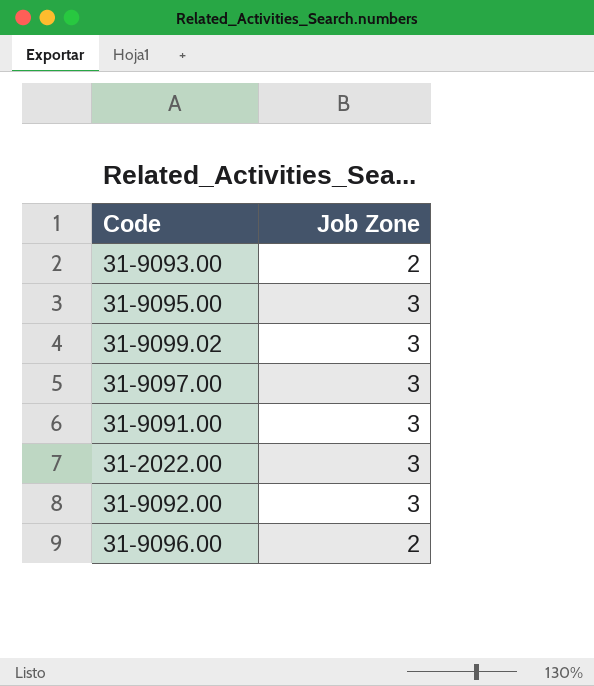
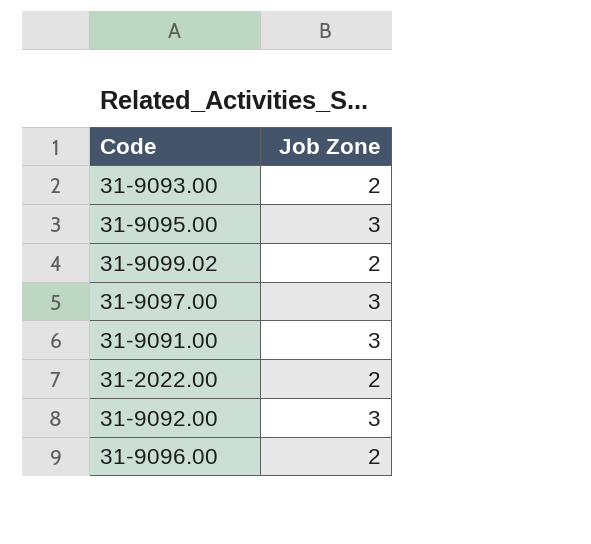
31-9099.02 | Job Zone: 3 -> 2
31-2022.00 | Job Zone: 3 -> 2

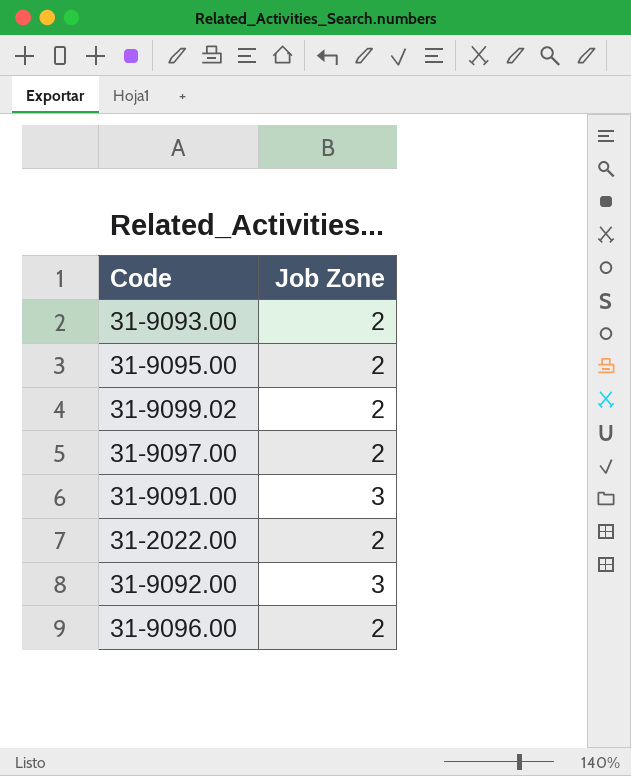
31-9095.00 | Job Zone: 3 -> 2
31-9097.00 | Job Zone: 3 -> 2

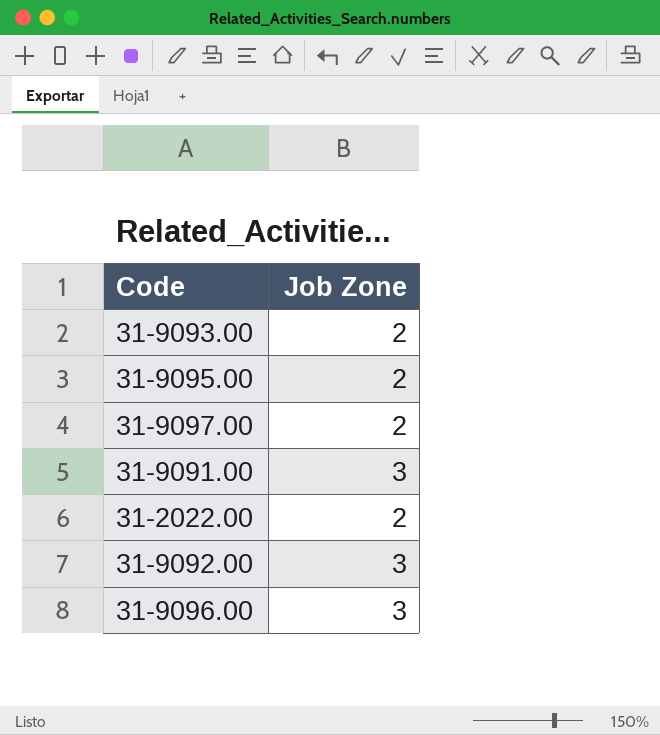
row 31-9099.02: 2 -> none
31-9096.00 | Job Zone: 2 -> 3

